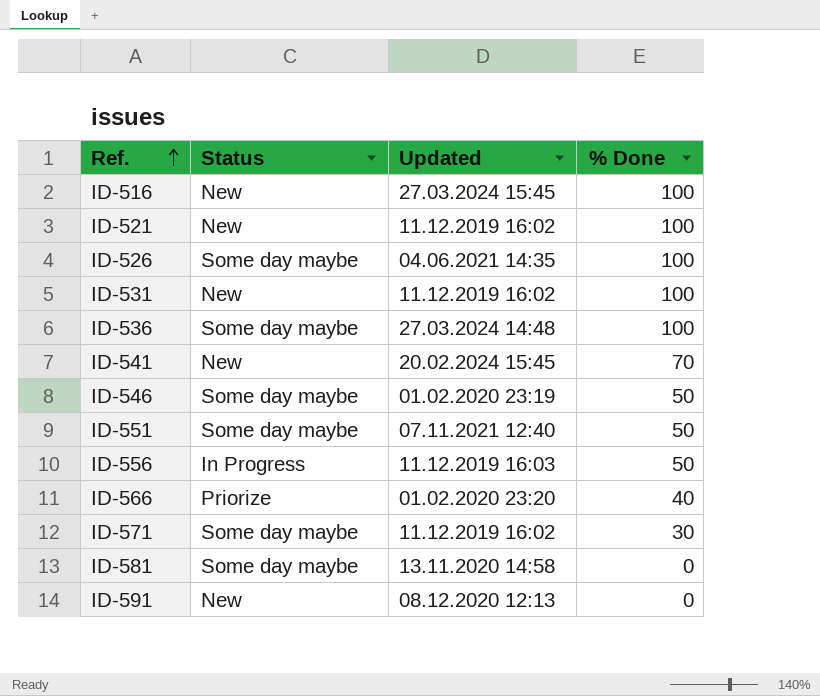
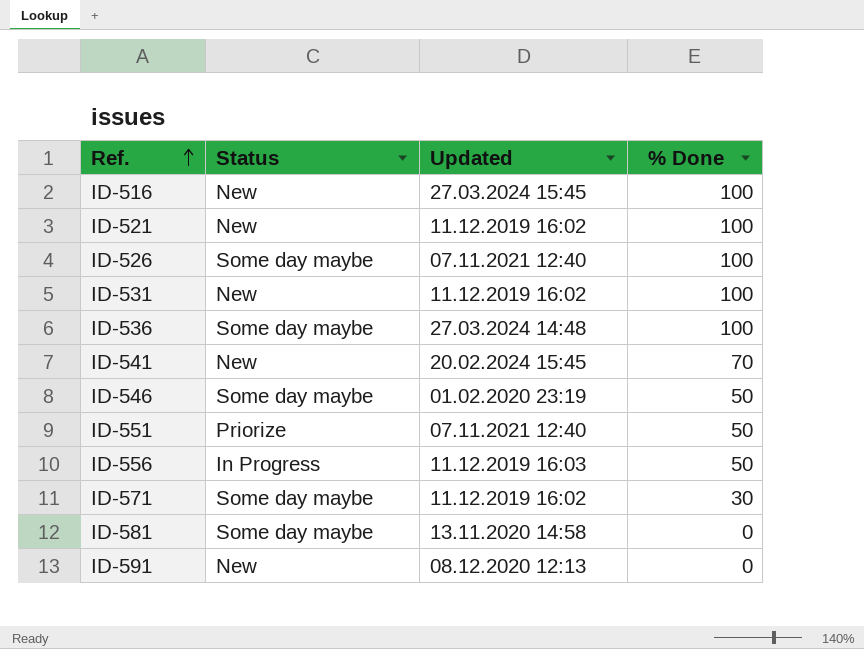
row ID-566: Priorize | 01.02.2020 23:20 | 40 -> none
ID-526 | Updated: 04.06.2021 14:35 -> 07.11.2021 12:40
ID-551 | Status: Some day maybe -> Priorize

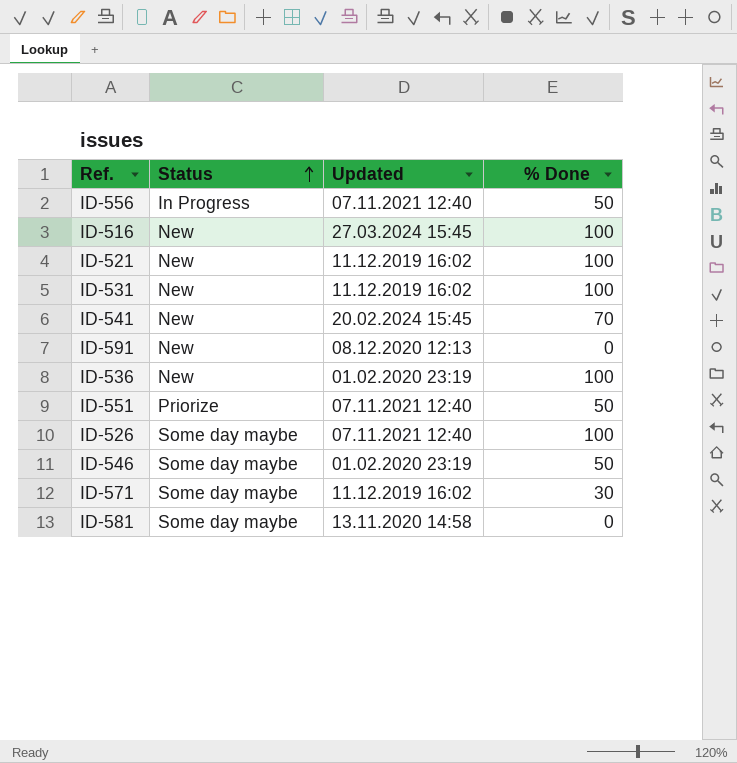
row order: Ref. ascending -> Status ascending
ID-556 | Updated: 11.12.2019 16:03 -> 07.11.2021 12:40
ID-536 | Status: Some day maybe -> New
ID-536 | Updated: 27.03.2024 14:48 -> 01.02.2020 23:19

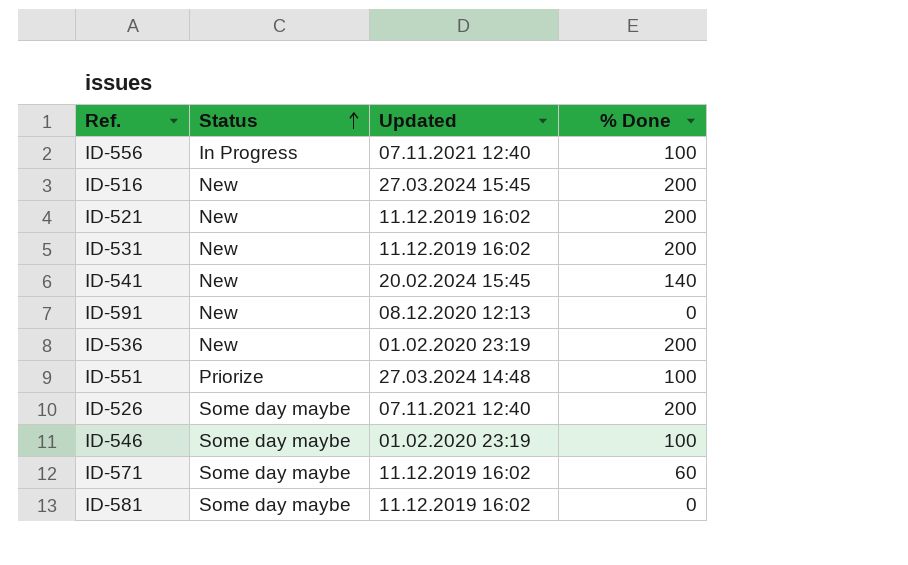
ID-556 | % Done: 50 -> 100
ID-516 | % Done: 100 -> 200
ID-521 | % Done: 100 -> 200
ID-531 | % Done: 100 -> 200
ID-541 | % Done: 70 -> 140
ID-536 | % Done: 100 -> 200
ID-551 | Updated: 07.11.2021 12:40 -> 27.03.2024 14:48
ID-551 | % Done: 50 -> 100
ID-526 | % Done: 100 -> 200
ID-546 | % Done: 50 -> 100
ID-571 | % Done: 30 -> 60
ID-581 | Updated: 13.11.2020 14:58 -> 11.12.2019 16:02

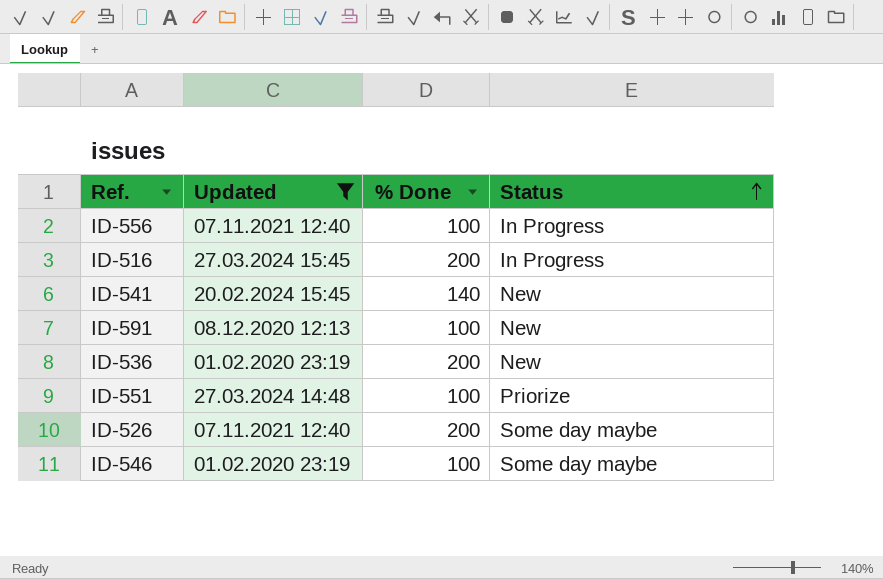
filter: none -> Updated != 11.12.2019 16:02
column Status | position: 2 -> 4
ID-516 | Status: New -> In Progress
ID-591 | % Done: 0 -> 100

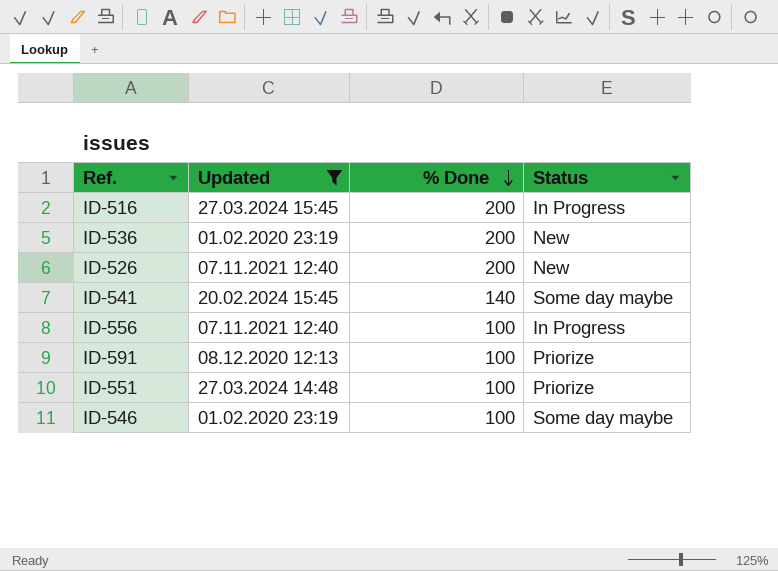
row order: Status ascending -> % Done descending
ID-526 | Status: Some day maybe -> New
ID-541 | Status: New -> Some day maybe
ID-591 | Status: New -> Priorize

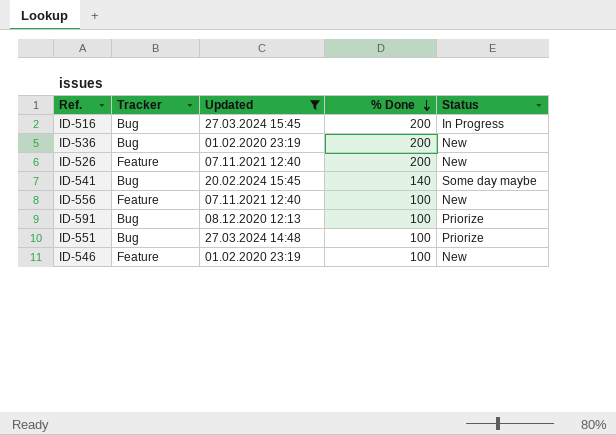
column Tracker | position: none -> 2
ID-556 | Status: In Progress -> New
ID-546 | Status: Some day maybe -> New

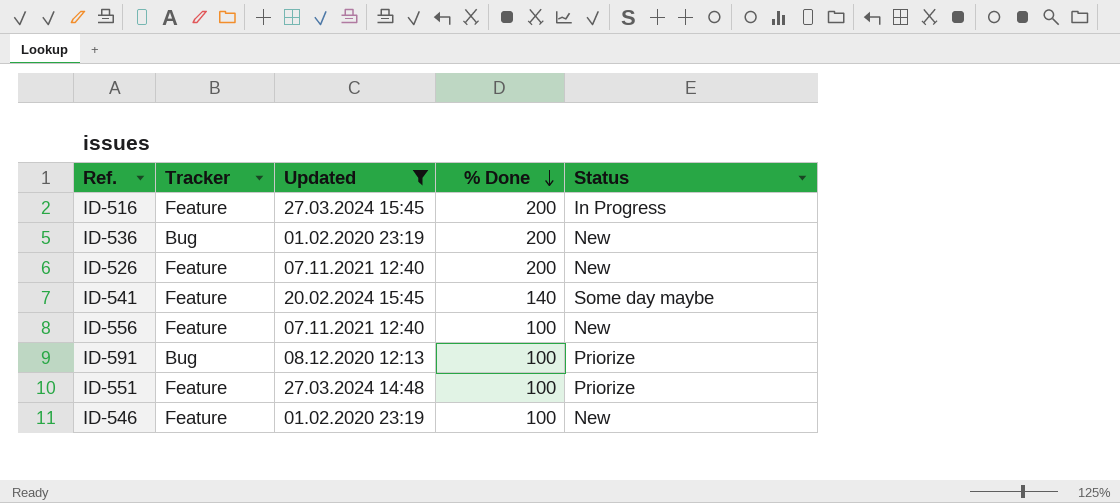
ID-516 | Tracker: Bug -> Feature
ID-541 | Tracker: Bug -> Feature
ID-551 | Tracker: Bug -> Feature

